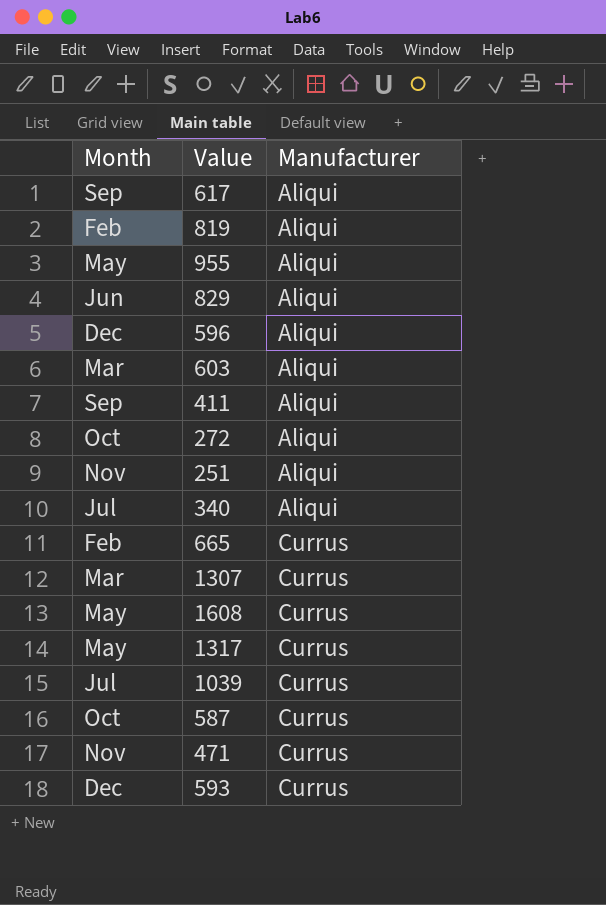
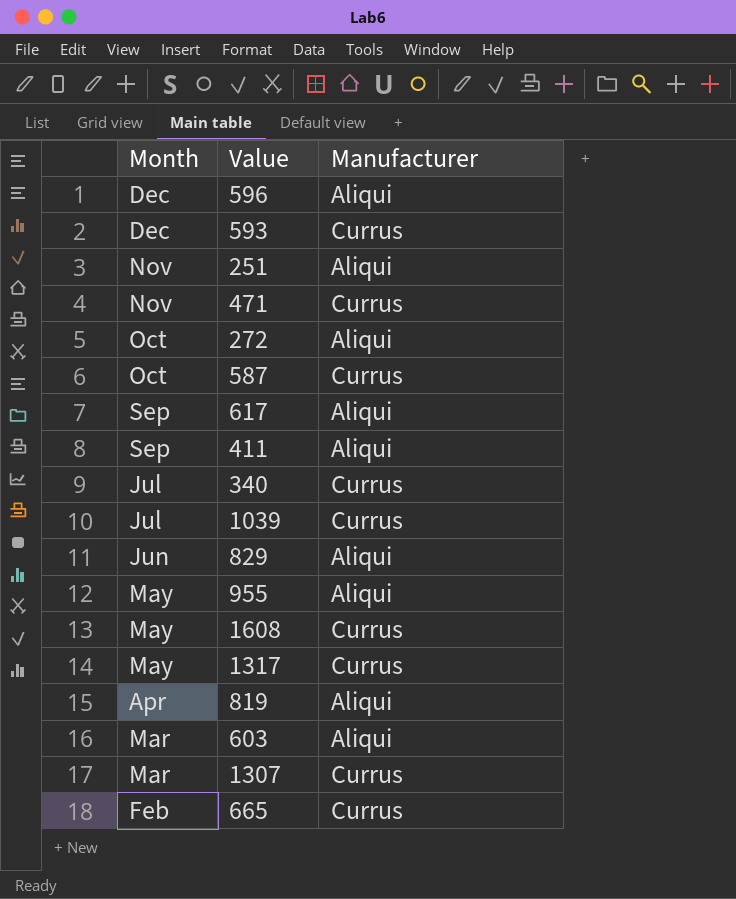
row order: Manufacturer ascending -> Month descending
340 | Manufacturer: Aliqui -> Currus
819 | Month: Feb -> Apr

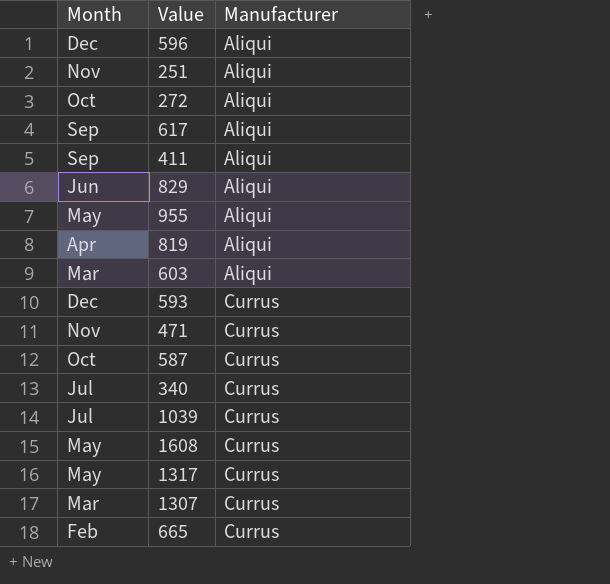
row order: Month descending -> Manufacturer ascending

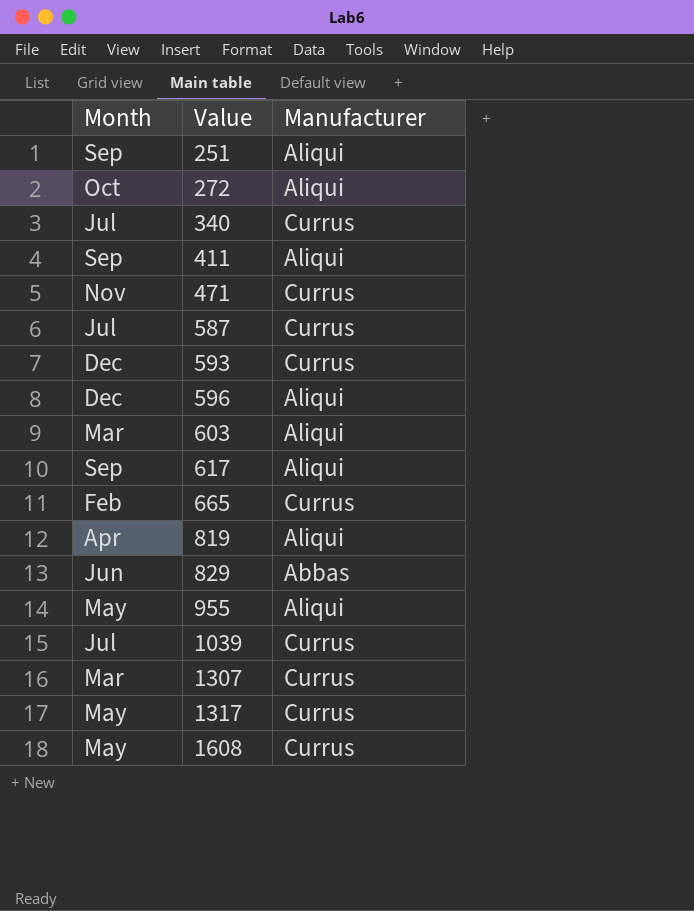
row order: Manufacturer ascending -> Value ascending
251 | Month: Nov -> Sep
587 | Month: Oct -> Jul
829 | Manufacturer: Aliqui -> Abbas

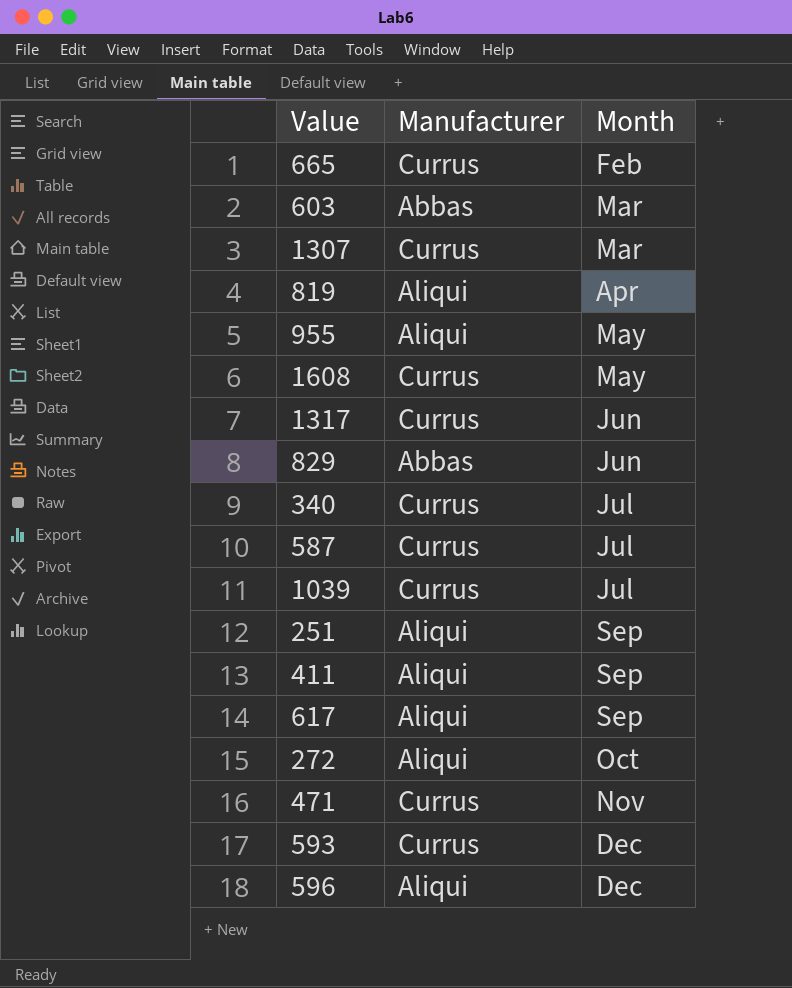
row order: Value ascending -> Month ascending
column Month | position: 1 -> 3
603 | Manufacturer: Aliqui -> Abbas
1317 | Month: May -> Jun

